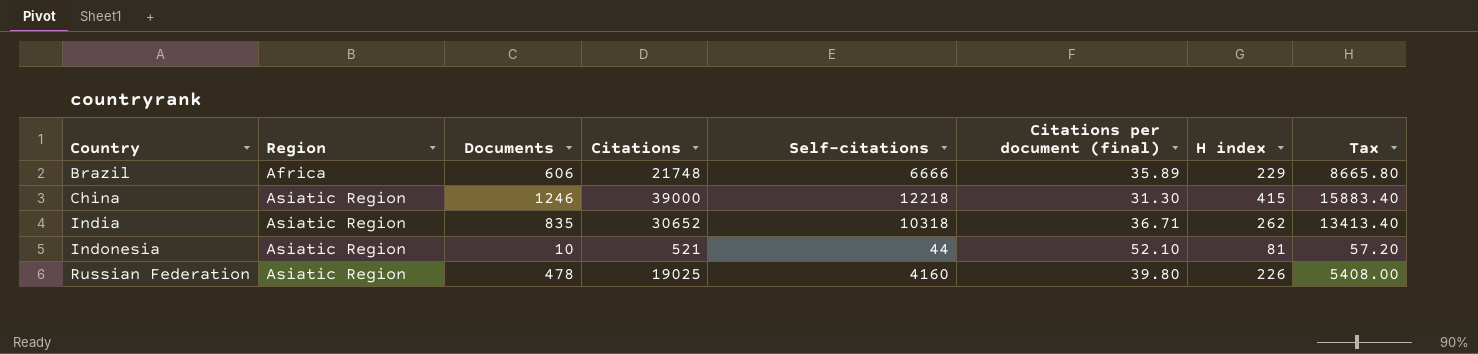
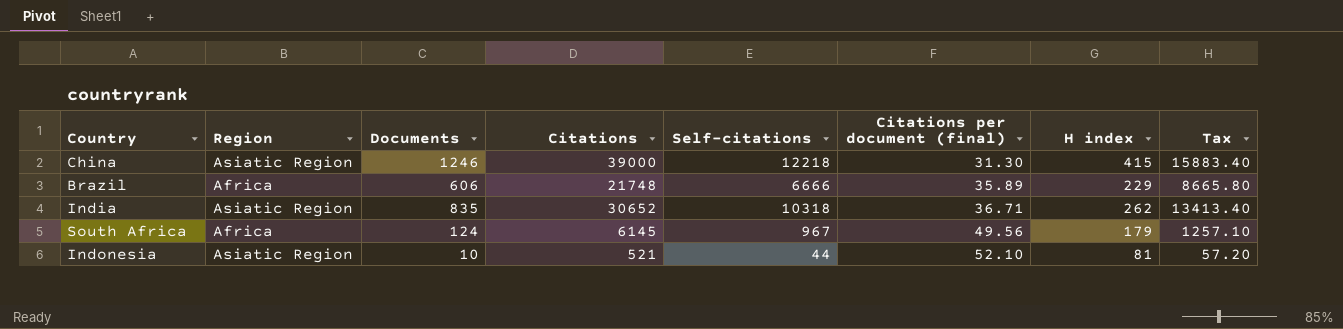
row order: Country ascending -> Citations per document (final) ascending
row Russian Federation: Asiatic Region | 478 | 19025 | 4160 | 39.80 | 226 | 5408.00 -> none
row South Africa: none -> Africa | 124 | 6145 | 967 | 49.56 | 179 | 1257.10

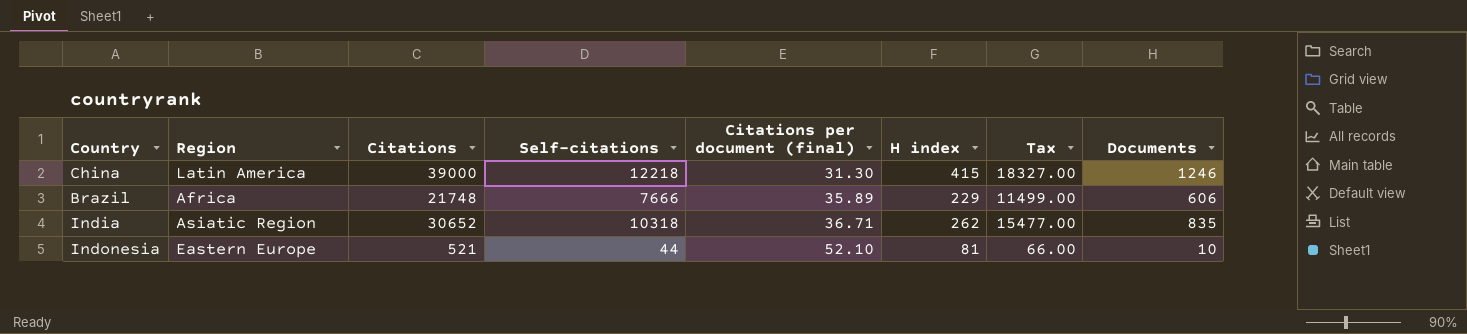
column Tax | formula: [Self-citations] * 1.3 -> [Self-citations] * 1.5
column Documents | position: 3 -> 8
row South Africa: Africa | 124 | 6145 | 967 | 49.56 | 179 | 1257.10 -> none
China | Region: Asiatic Region -> Latin America
Brazil | Self-citations: 6666 -> 7666
Indonesia | Region: Asiatic Region -> Eastern Europe

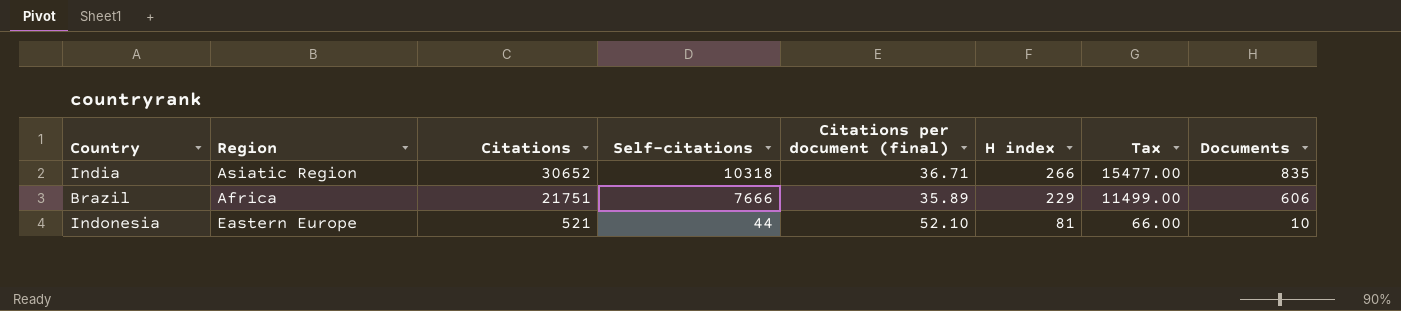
row order: Citations per document (final) ascending -> Citations descending
row China: Latin America | 39000 | 12218 | 31.30 | 415 | 18327.00 | 1246 -> none
India | H index: 262 -> 266
Brazil | Citations: 21748 -> 21751

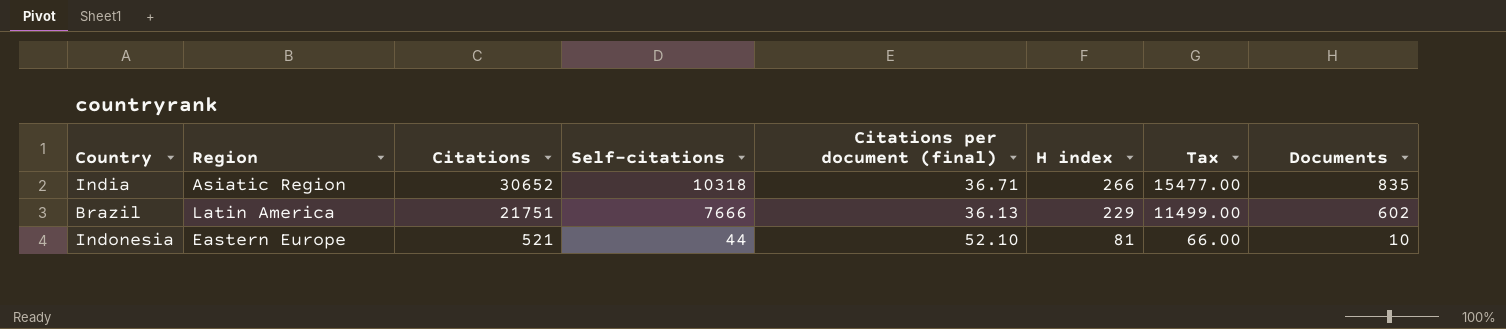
Brazil | Region: Africa -> Latin America
Brazil | Citations per document (final): 35.89 -> 36.13
Brazil | Documents: 606 -> 602

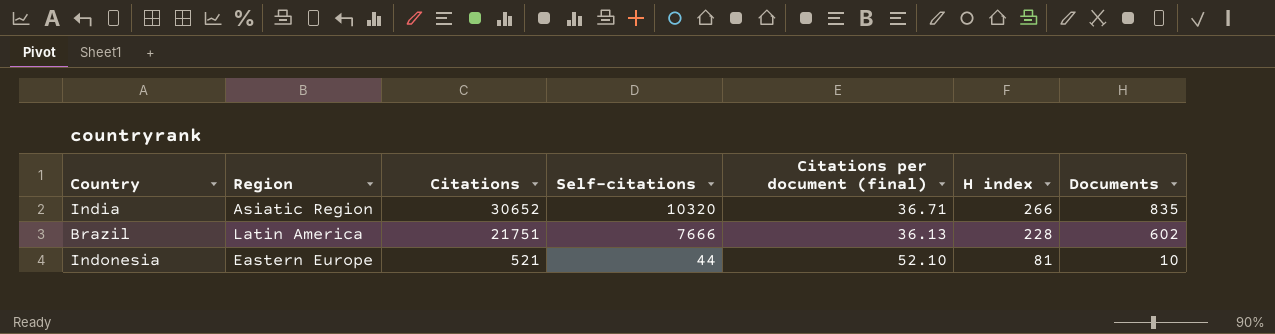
column Tax | formula: [Self-citations] * 1.5 -> none
India | Self-citations: 10318 -> 10320
Brazil | H index: 229 -> 228

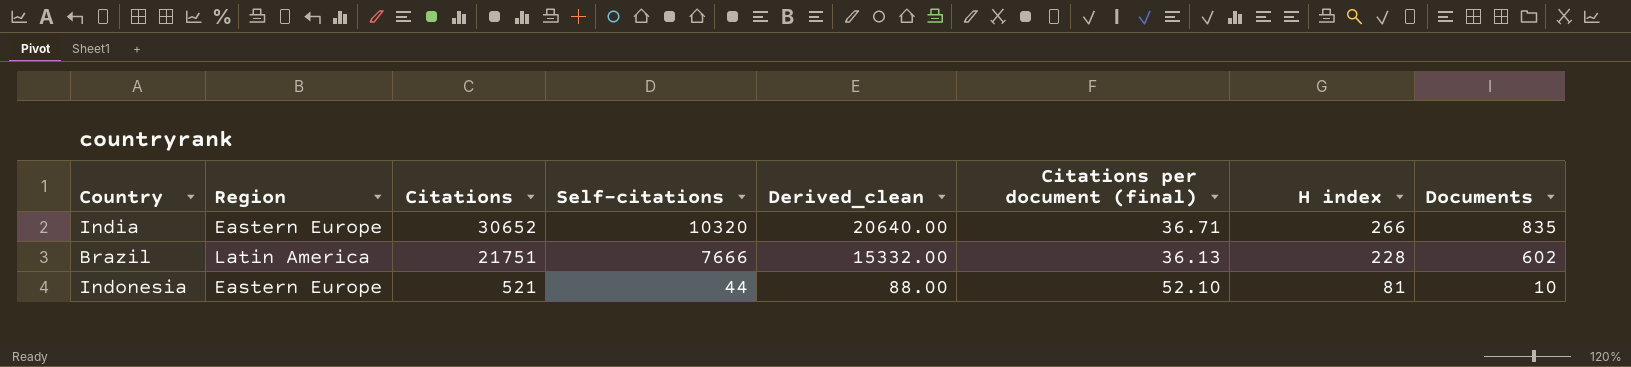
column Derived_clean | formula: none -> [Self-citations] * 2
India | Region: Asiatic Region -> Eastern Europe

